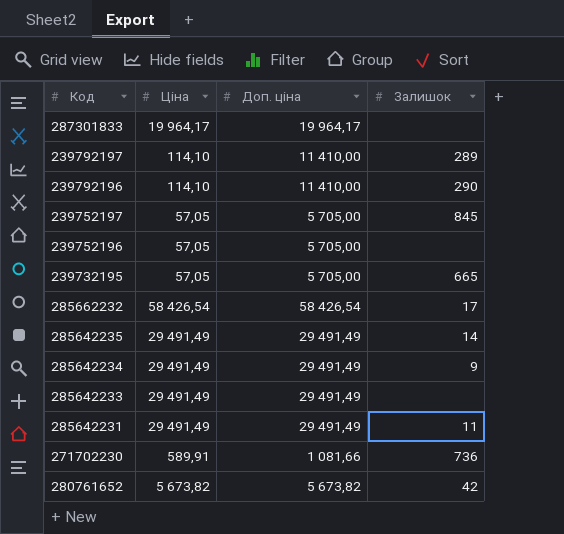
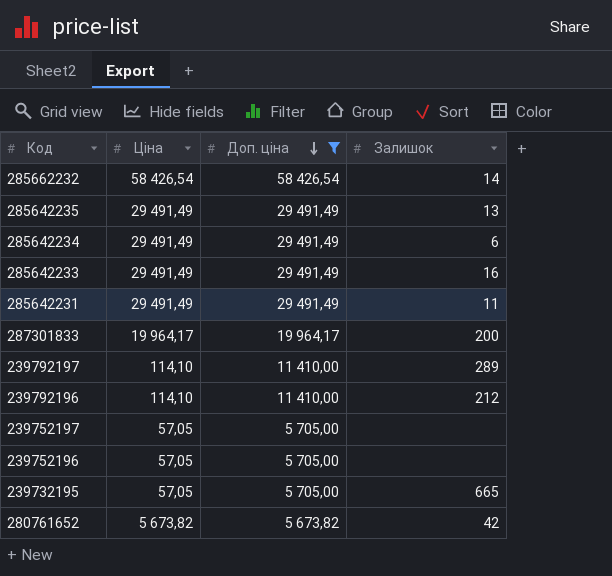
filter: none -> Доп. ціна != 1 081,66
row order: none -> Доп. ціна descending
285662232 | Залишок: 17 -> 14
285642235 | Залишок: 14 -> 13
285642234 | Залишок: 9 -> 6
285642233 | Залишок: none -> 16
287301833 | Залишок: none -> 200
239792196 | Залишок: 290 -> 212
239752197 | Залишок: 845 -> none

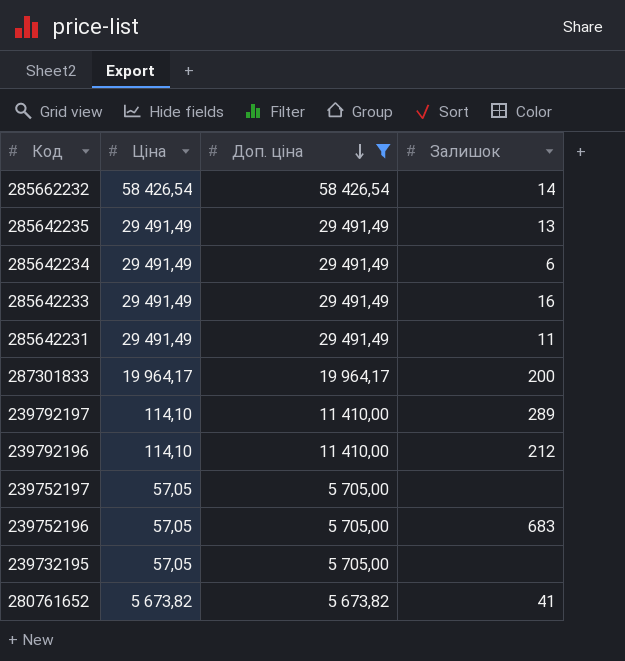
239752196 | Залишок: none -> 683
239732195 | Залишок: 665 -> none
280761652 | Залишок: 42 -> 41

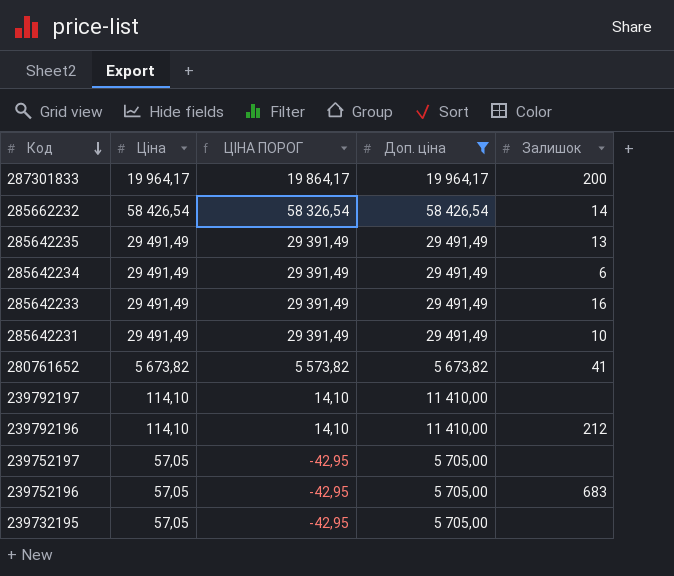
row order: Доп. ціна descending -> Код descending
column ЦІНА ПОРОГ | formula: none -> [Ціна] - 100
285642231 | Залишок: 11 -> 10
239792197 | Залишок: 289 -> none

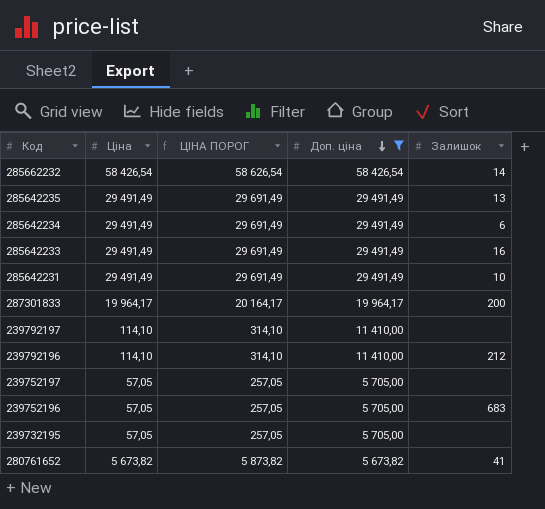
row order: Код descending -> Доп. ціна descending
column ЦІНА ПОРОГ | formula: [Ціна] - 100 -> [Ціна] + 200

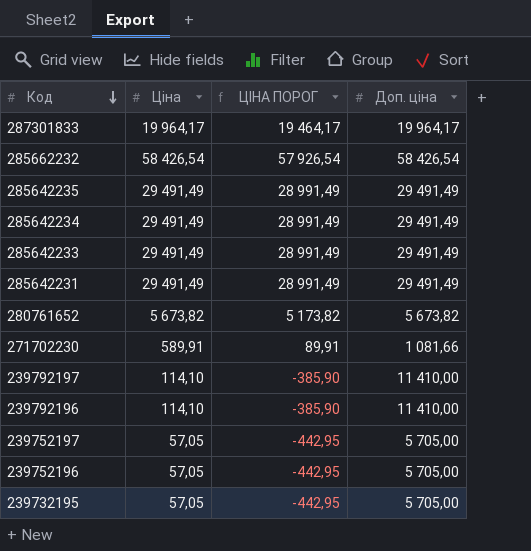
filter: Доп. ціна != 1 081,66 -> none
row order: Доп. ціна descending -> Код descending
column Залишок | position: 5 -> none
column ЦІНА ПОРОГ | formula: [Ціна] + 200 -> [Ціна] - 500

